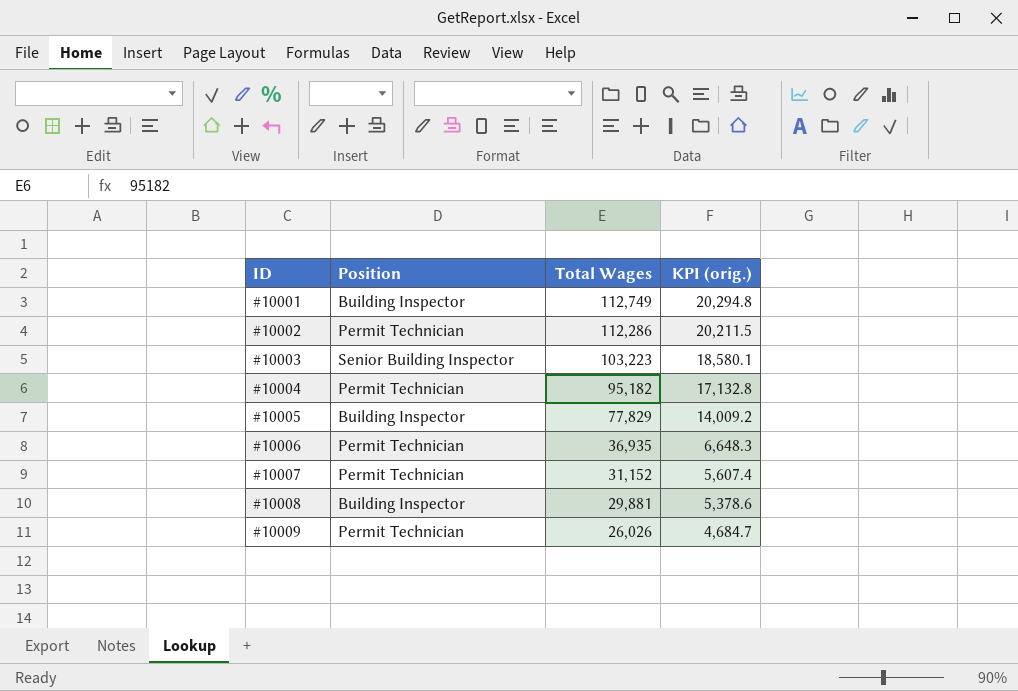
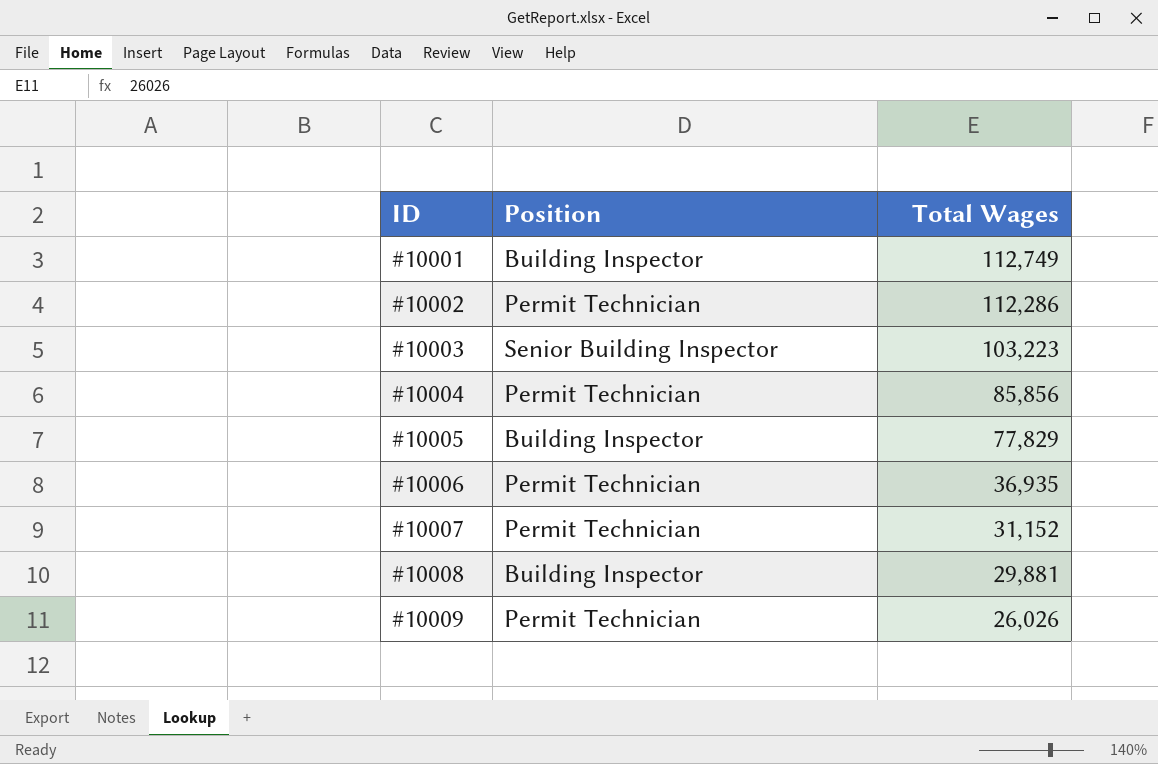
column KPI (orig.) | formula: [Total Wages] * 0.18 -> none
#10004 | Total Wages: 95,182 -> 85,856

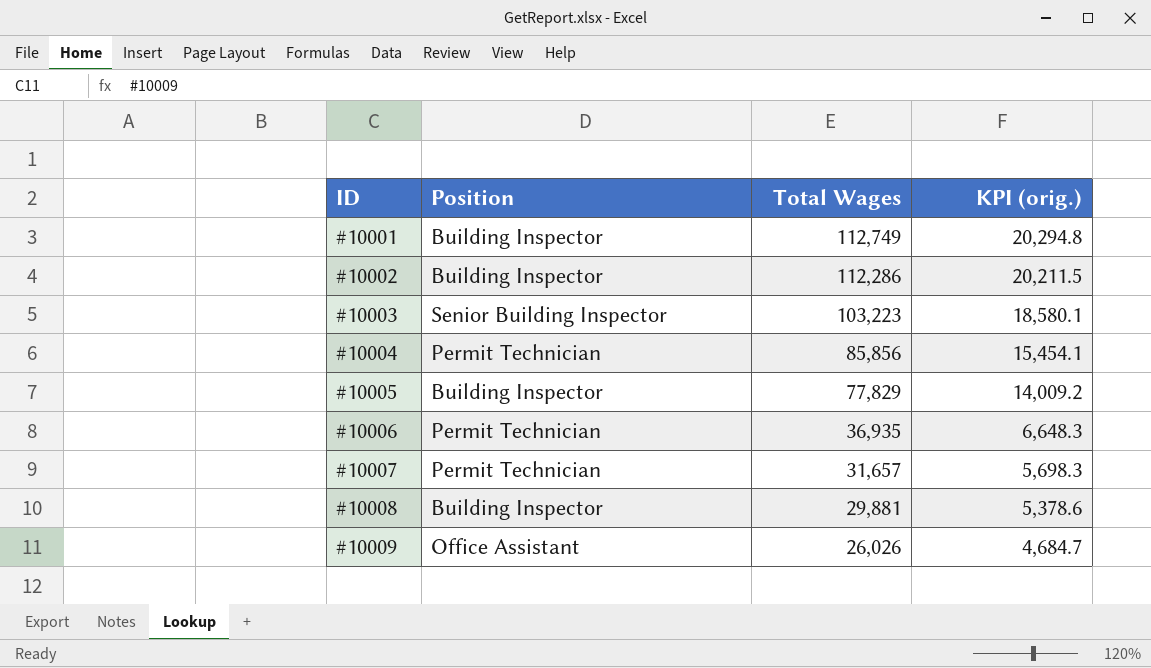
column KPI (orig.) | formula: none -> [Total Wages] * 0.18
#10002 | Position: Permit Technician -> Building Inspector
#10007 | Total Wages: 31,152 -> 31,657
#10009 | Position: Permit Technician -> Office Assistant

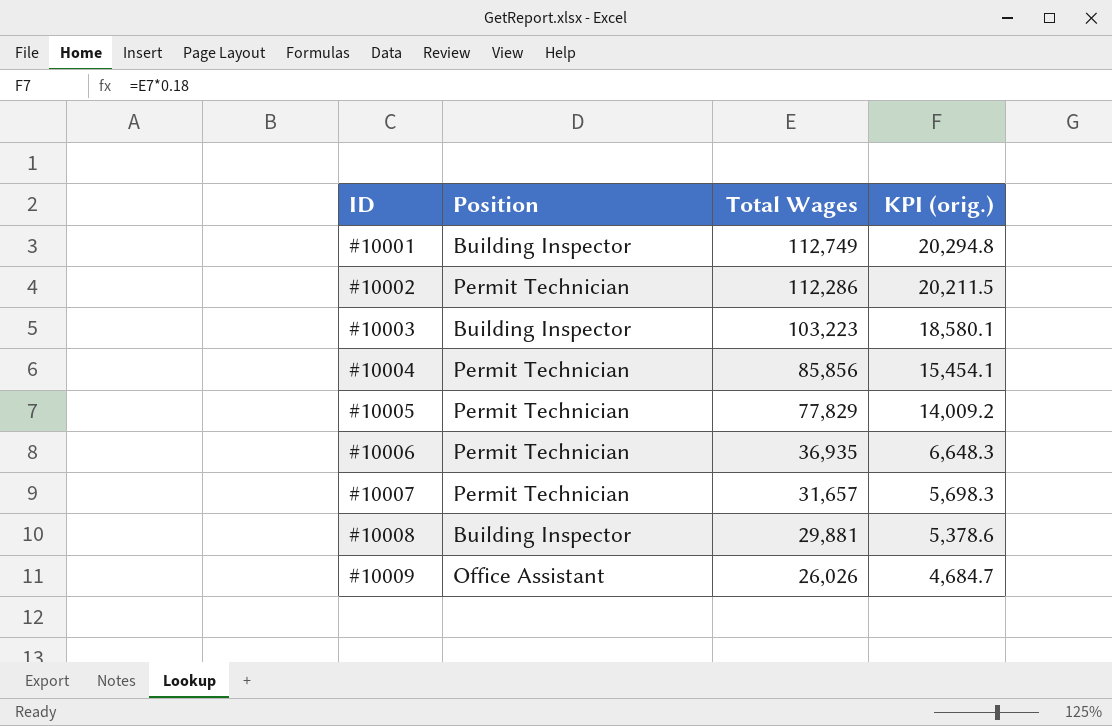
#10002 | Position: Building Inspector -> Permit Technician
#10003 | Position: Senior Building Inspector -> Building Inspector
#10005 | Position: Building Inspector -> Permit Technician

